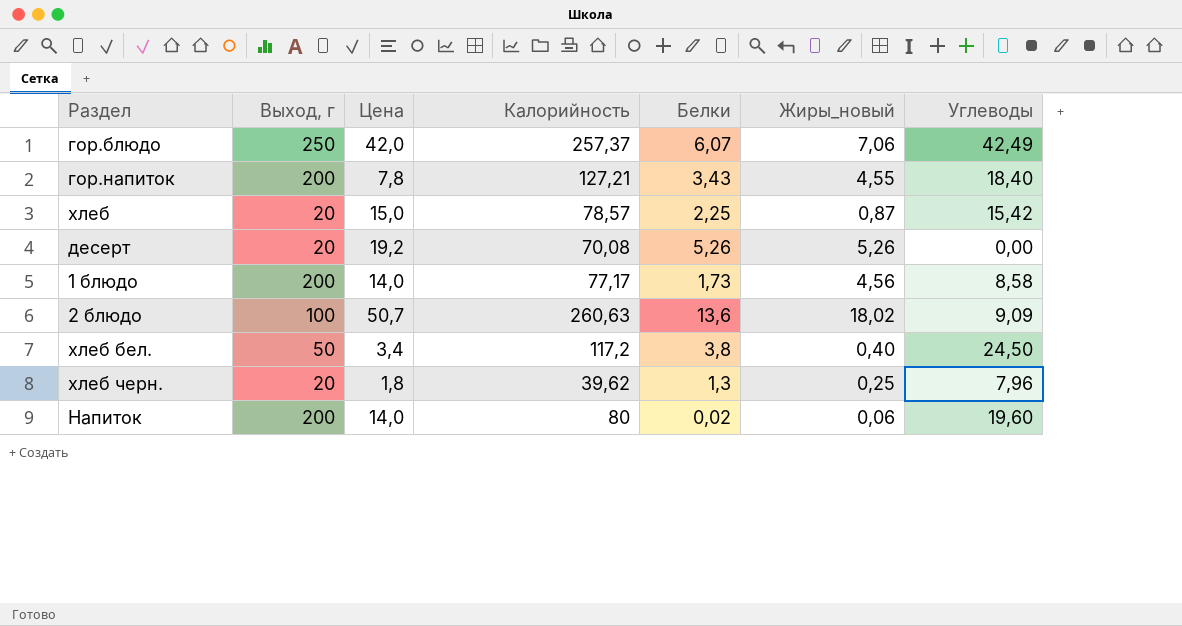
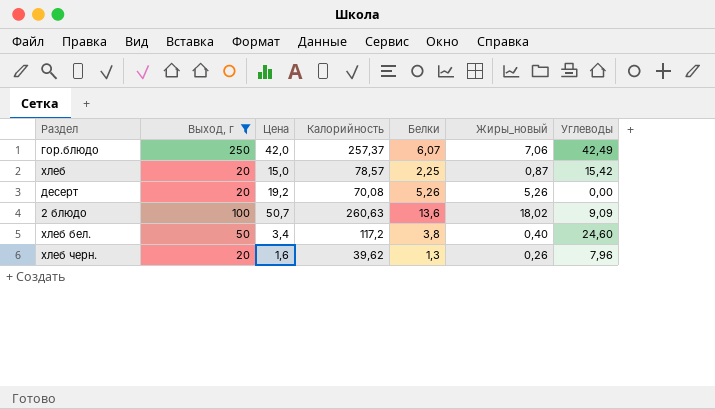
filter: none -> Выход, г != 200
хлеб бел. | Углеводы: 24,50 -> 24,60
хлеб черн. | Цена: 1,8 -> 1,6
хлеб черн. | Жиры_новый: 0,25 -> 0,26

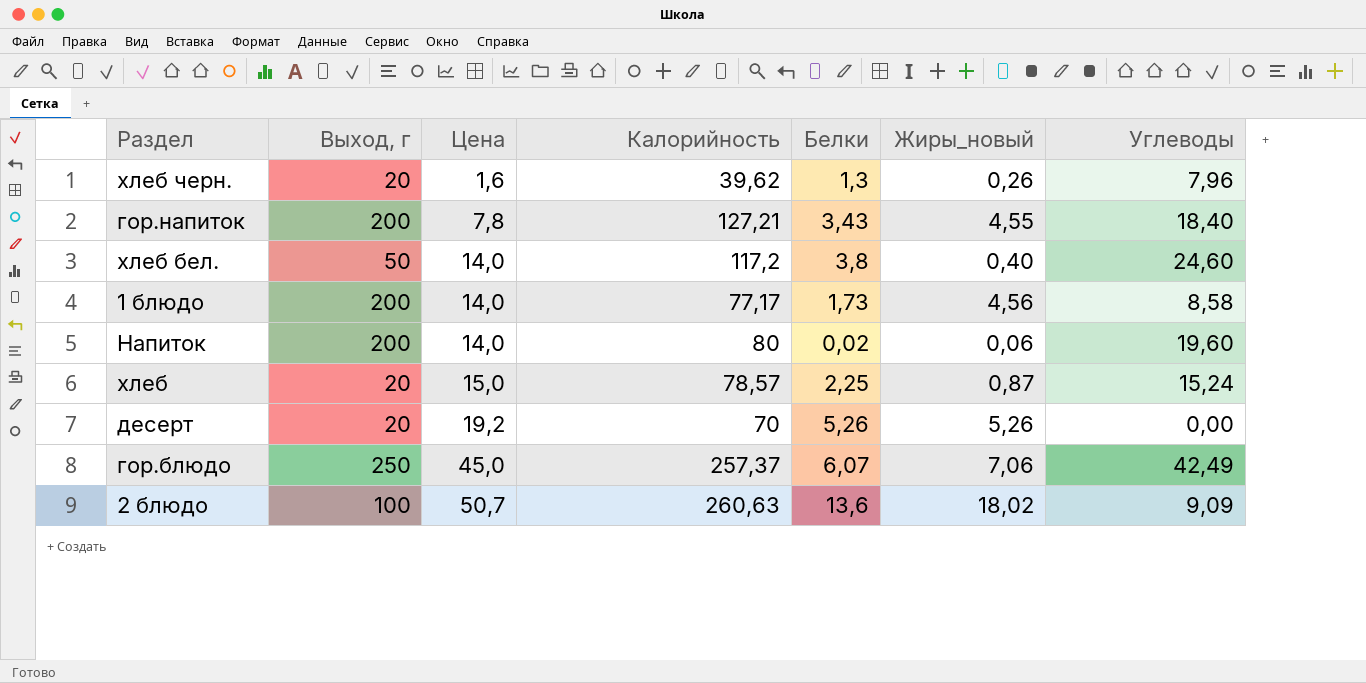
filter: Выход, г != 200 -> none
row order: none -> Цена ascending
хлеб бел. | Цена: 3,4 -> 14,0
хлеб | Углеводы: 15,42 -> 15,24
десерт | Калорийность: 70,08 -> 70
гор.блюдо | Цена: 42,0 -> 45,0

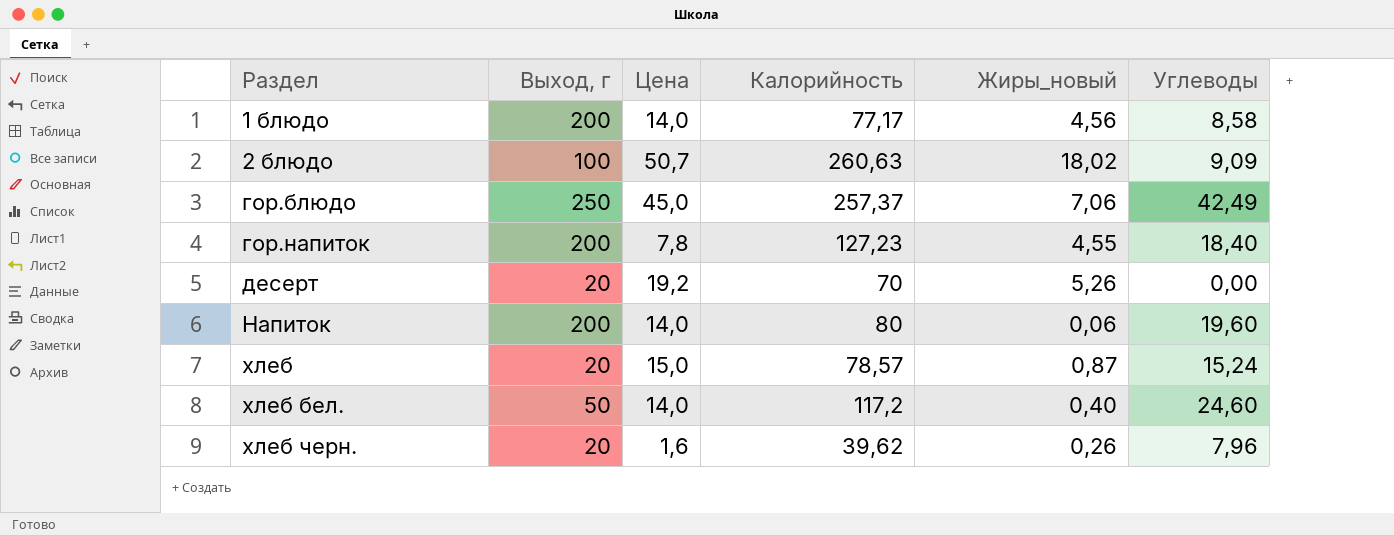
row order: Цена ascending -> Раздел ascending
column Белки | position: 5 -> none
гор.напиток | Калорийность: 127,21 -> 127,23

